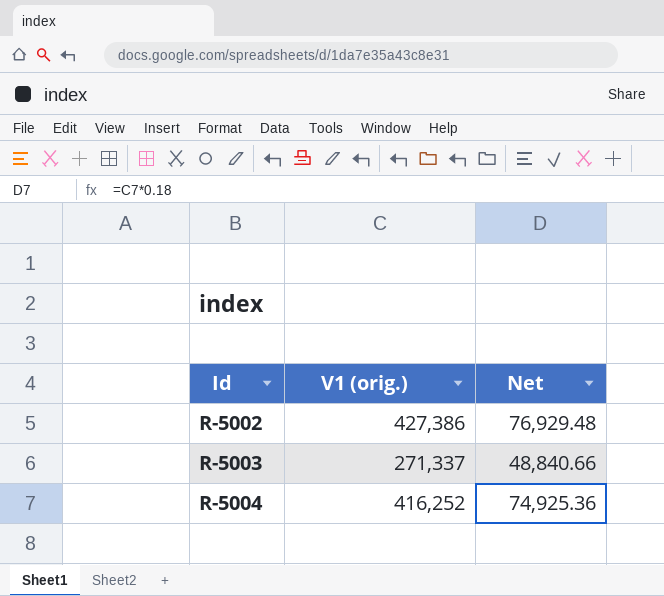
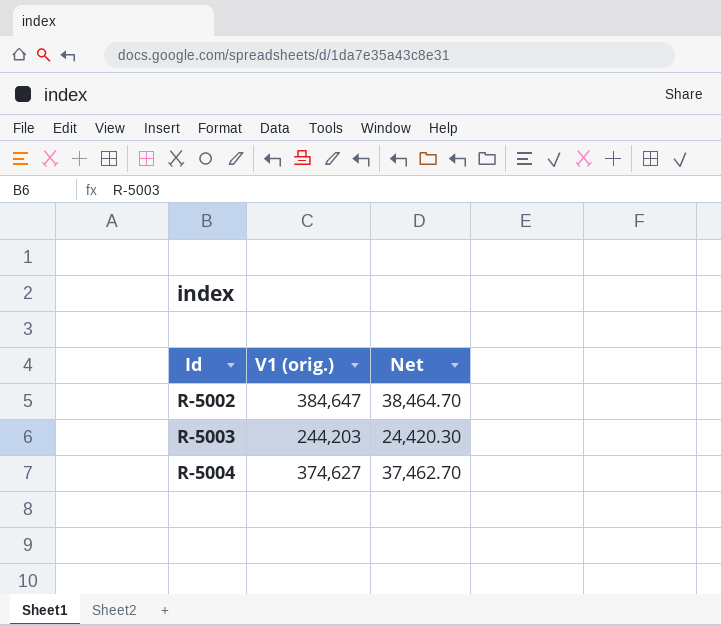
column Net | formula: [V1 (orig.)] * 0.18 -> [V1 (orig.)] * 0.1
R-5002 | V1 (orig.): 427,386 -> 384,647
R-5003 | V1 (orig.): 271,337 -> 244,203
R-5004 | V1 (orig.): 416,252 -> 374,627

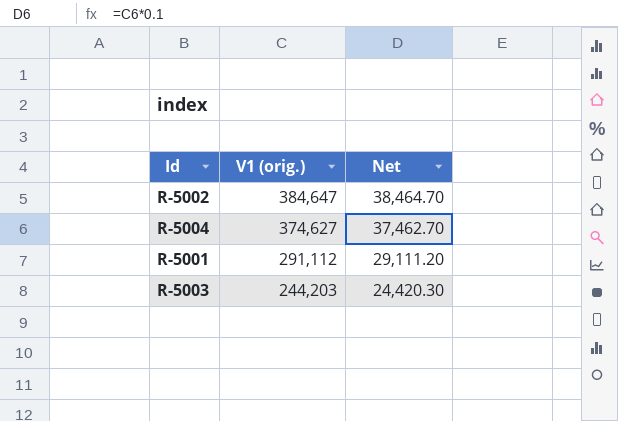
row order: Id ascending -> V1 (orig.) descending
row R-5001: none -> 291,112 | 29,111.20

